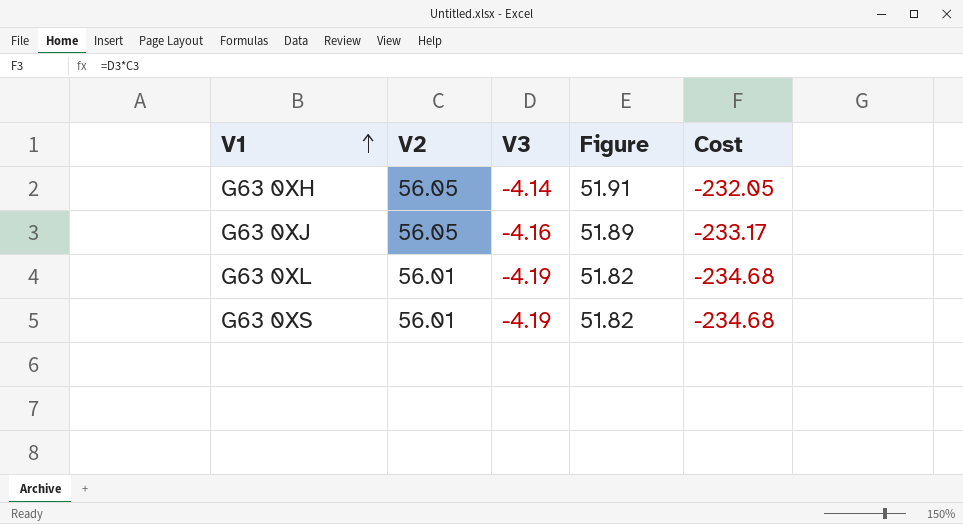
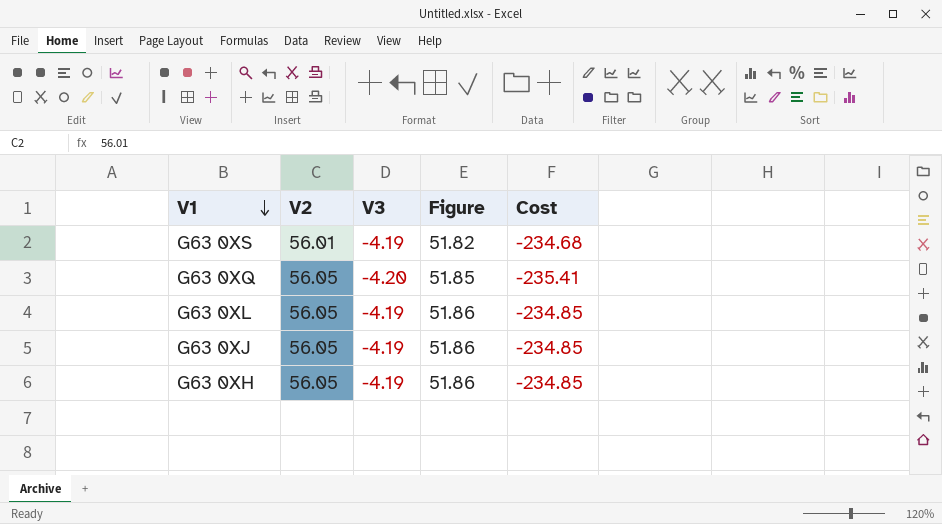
row order: V1 ascending -> V1 descending
row G63 0XQ: none -> 56.05 | -4.20 | 51.85 | -235.41
G63 0XL | V2: 56.01 -> 56.05
G63 0XL | Figure: 51.82 -> 51.86
G63 0XL | Cost: -234.68 -> -234.85
G63 0XJ | V3: -4.16 -> -4.19
G63 0XJ | Figure: 51.89 -> 51.86
G63 0XJ | Cost: -233.17 -> -234.85
G63 0XH | V3: -4.14 -> -4.19
G63 0XH | Figure: 51.91 -> 51.86
G63 0XH | Cost: -232.05 -> -234.85

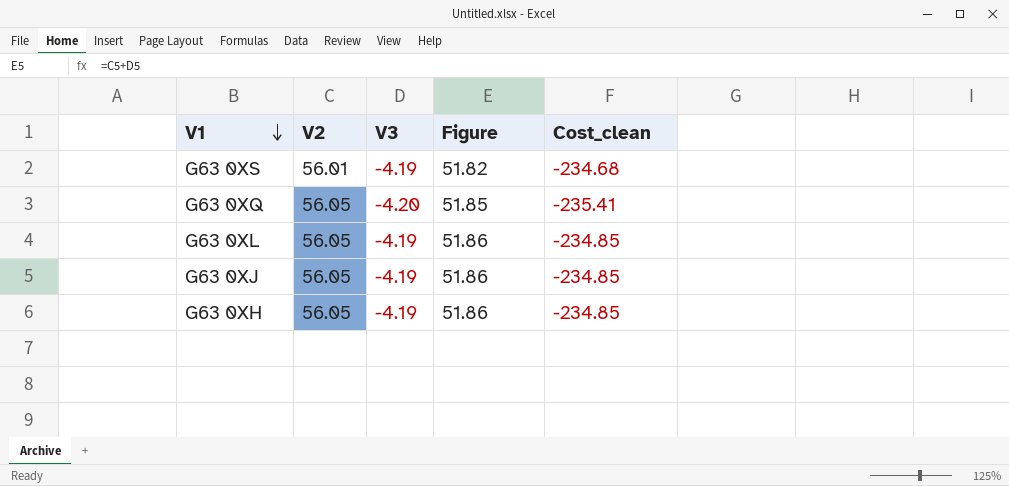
column name: Cost -> Cost_clean

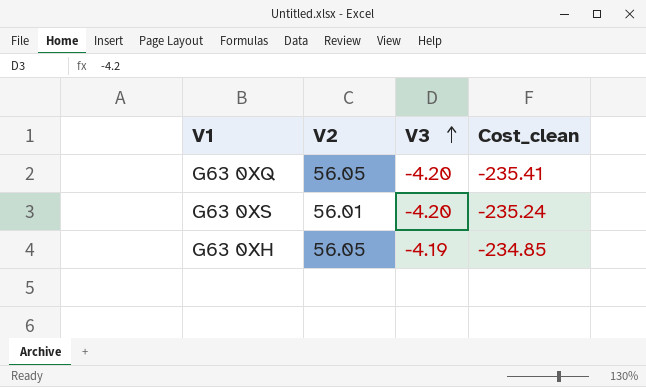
row order: V1 descending -> V3 ascending
column Figure | formula: [V2] + [V3] -> none
row G63 0XL: 56.05 | -4.19 | 51.86 | -234.85 -> none
row G63 0XJ: 56.05 | -4.19 | 51.86 | -234.85 -> none
G63 0XS | V3: -4.19 -> -4.20
G63 0XS | Cost_clean: -234.68 -> -235.24

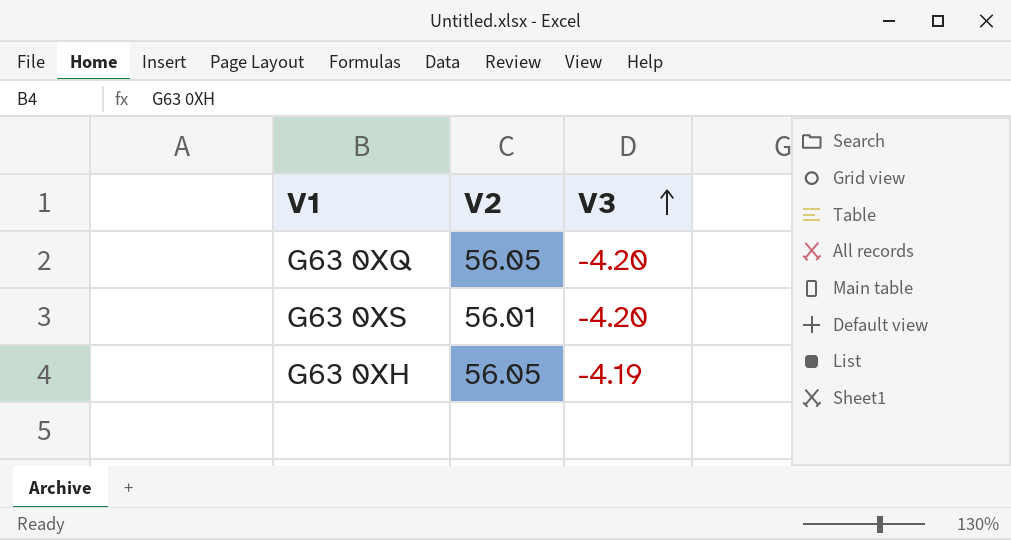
column Cost_clean | formula: [V2] * [V3] -> none

